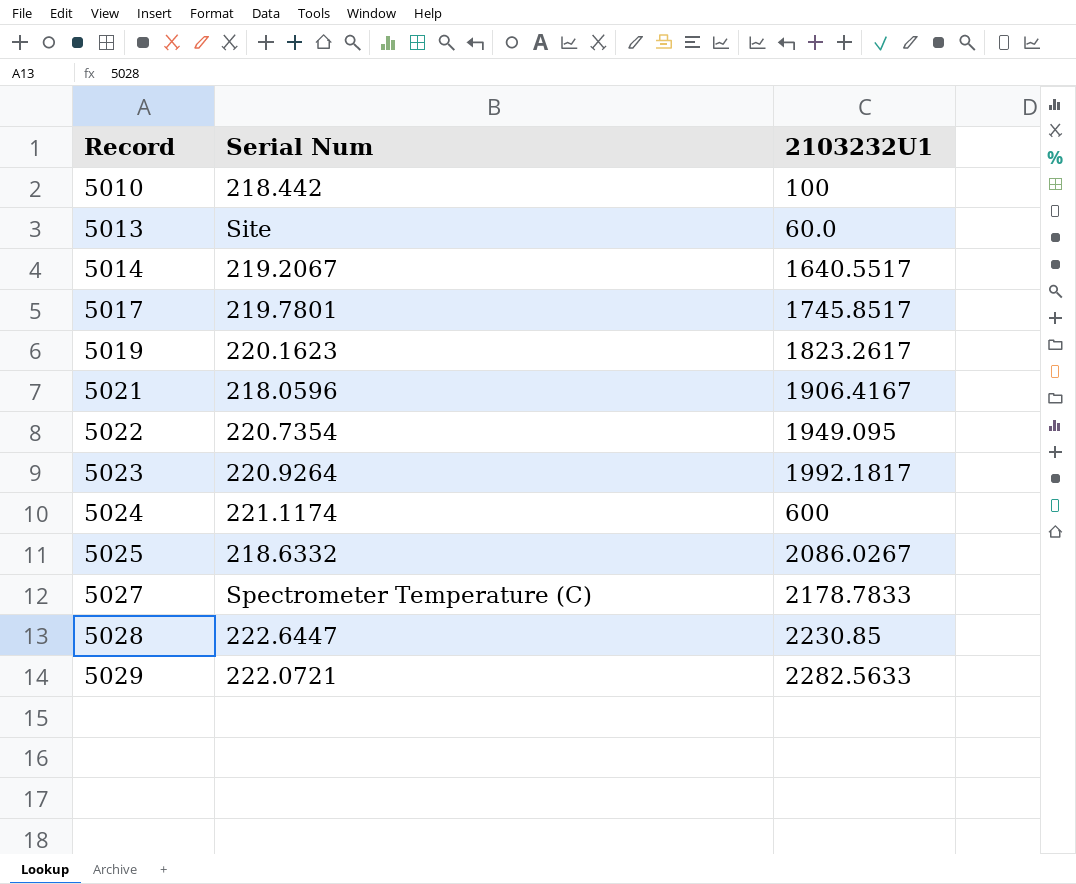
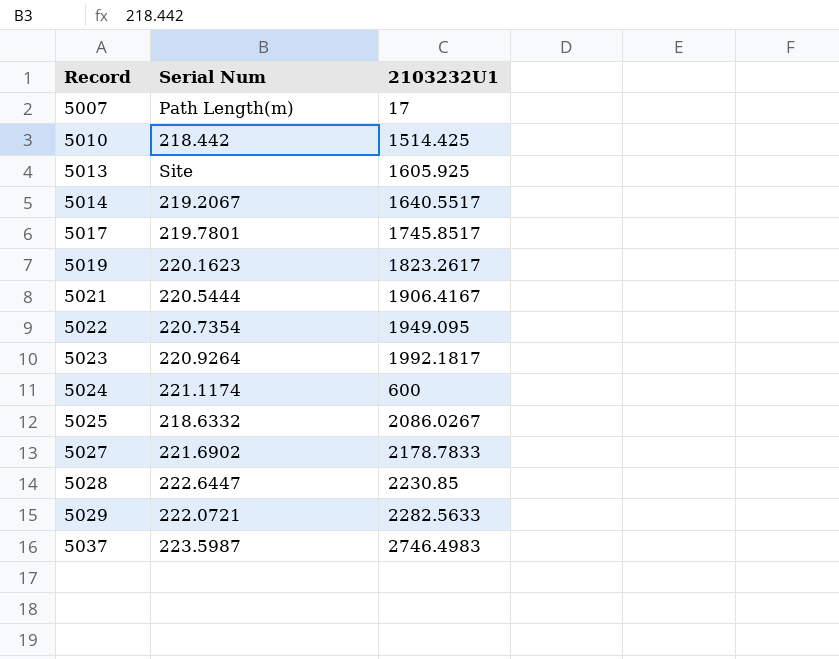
row 5007: none -> Path Length(m) | 17
5010 | 2103232U1: 100 -> 1514.425
5013 | 2103232U1: 60.0 -> 1605.925
5021 | Serial Num: 218.0596 -> 220.5444
5027 | Serial Num: Spectrometer Temperature (C) -> 221.6902
row 5037: none -> 223.5987 | 2746.4983

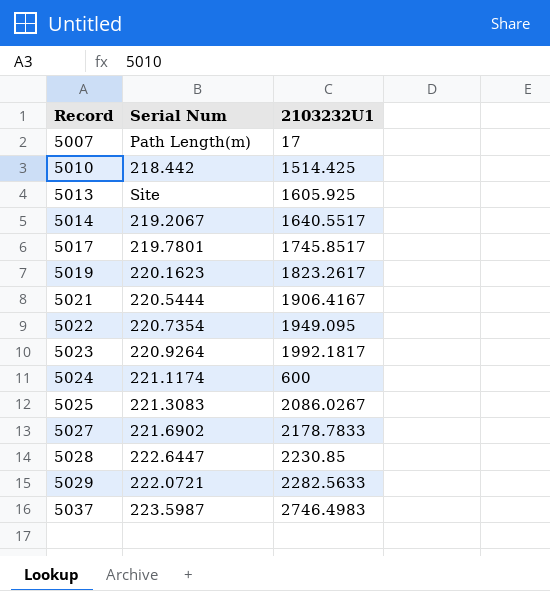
5025 | Serial Num: 218.6332 -> 221.3083

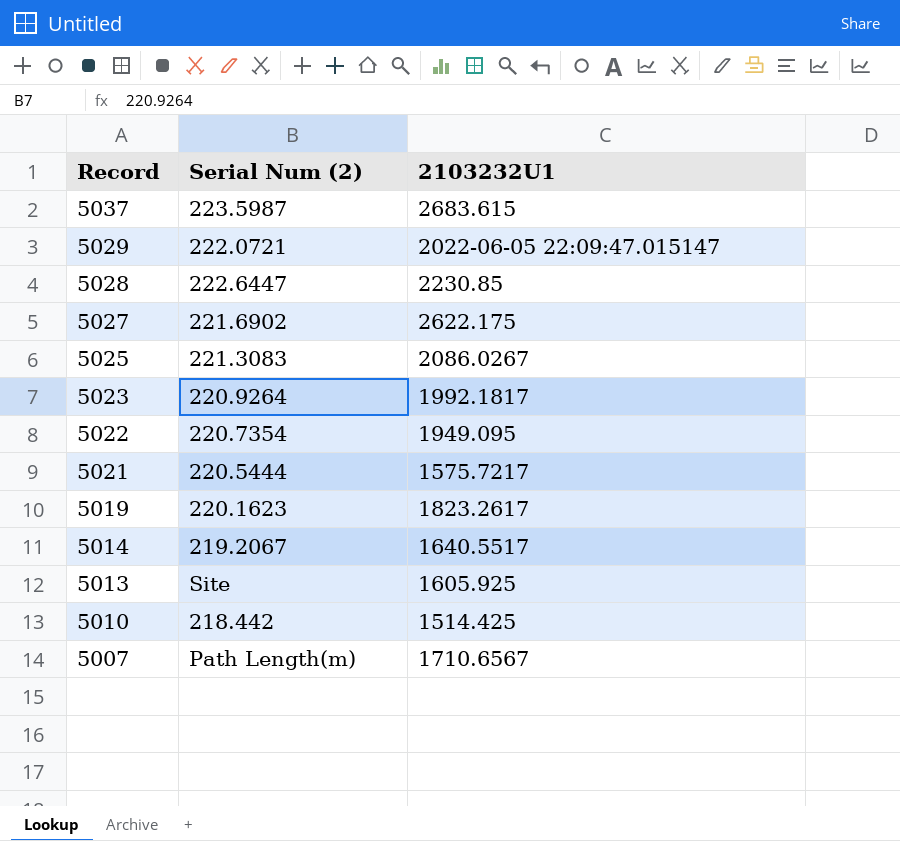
row order: Record ascending -> Record descending
column name: Serial Num -> Serial Num (2)
row 5017: 219.7801 | 1745.8517 -> none
row 5024: 221.1174 | 600 -> none
5037 | 2103232U1: 2746.4983 -> 2683.615
5029 | 2103232U1: 2282.5633 -> 2022-06-05 22:09:47.015147
5027 | 2103232U1: 2178.7833 -> 2622.175
5021 | 2103232U1: 1906.4167 -> 1575.7217
5007 | 2103232U1: 17 -> 1710.6567

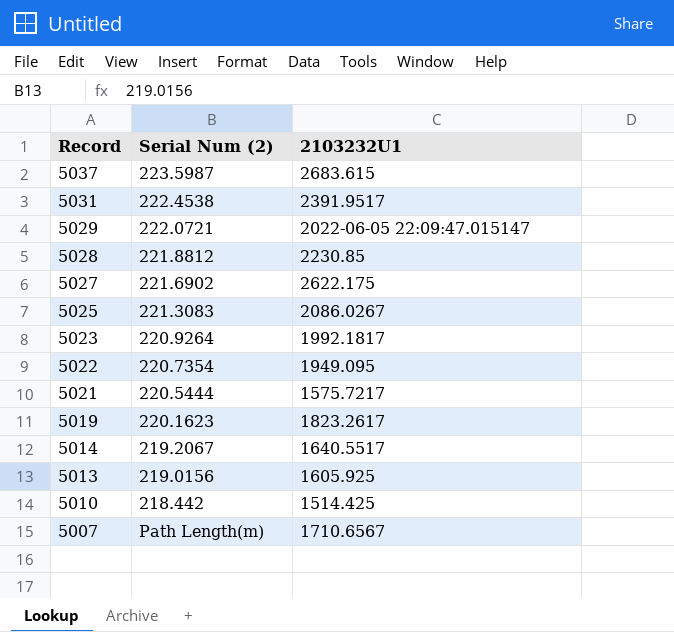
row 5031: none -> 222.4538 | 2391.9517
5028 | Serial Num (2): 222.6447 -> 221.8812
5013 | Serial Num (2): Site -> 219.0156

